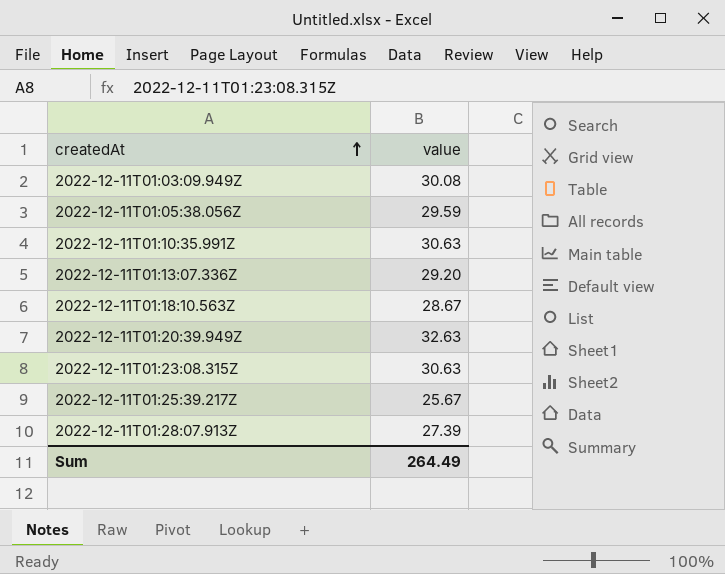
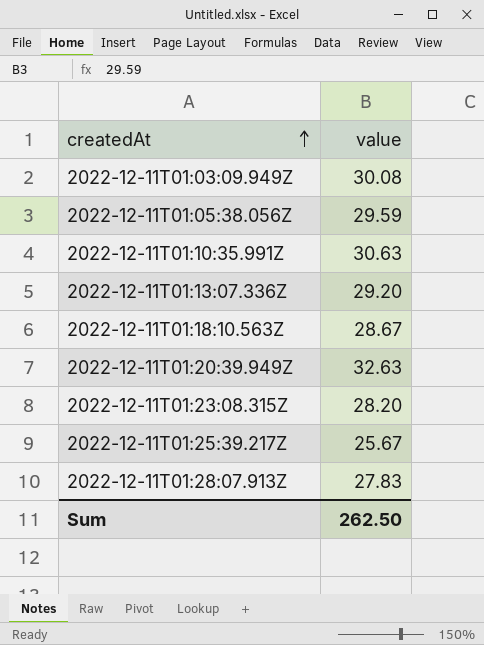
2022-12-11T01:23:08.315Z | value: 30.63 -> 28.20
2022-12-11T01:28:07.913Z | value: 27.39 -> 27.83
Sum | value: 264.49 -> 262.50

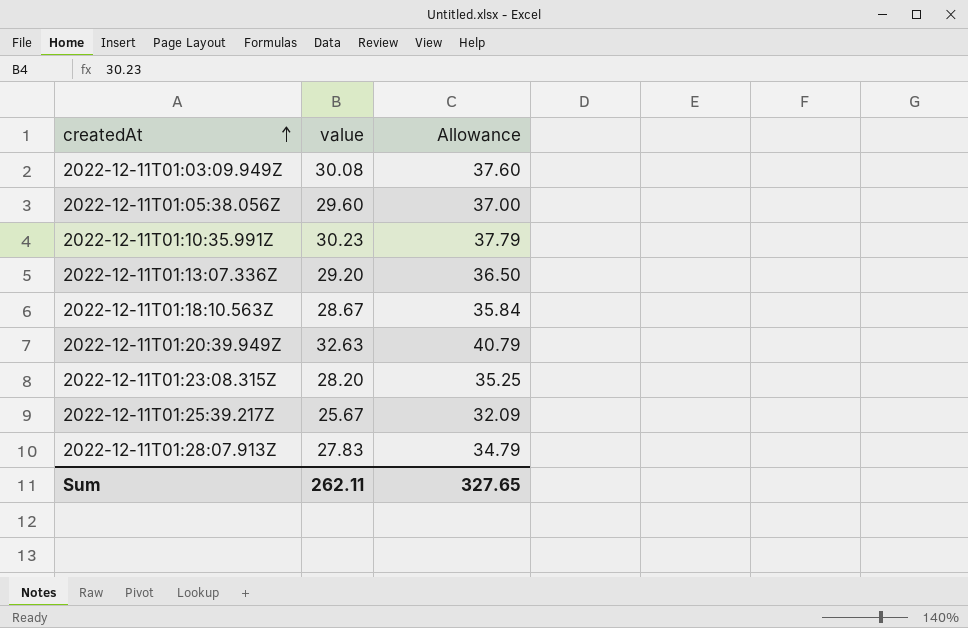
column Allowance | formula: none -> [value] * 1.25
2022-12-11T01:05:38.056Z | value: 29.59 -> 29.60
2022-12-11T01:10:35.991Z | value: 30.63 -> 30.23
Sum | value: 262.50 -> 262.11

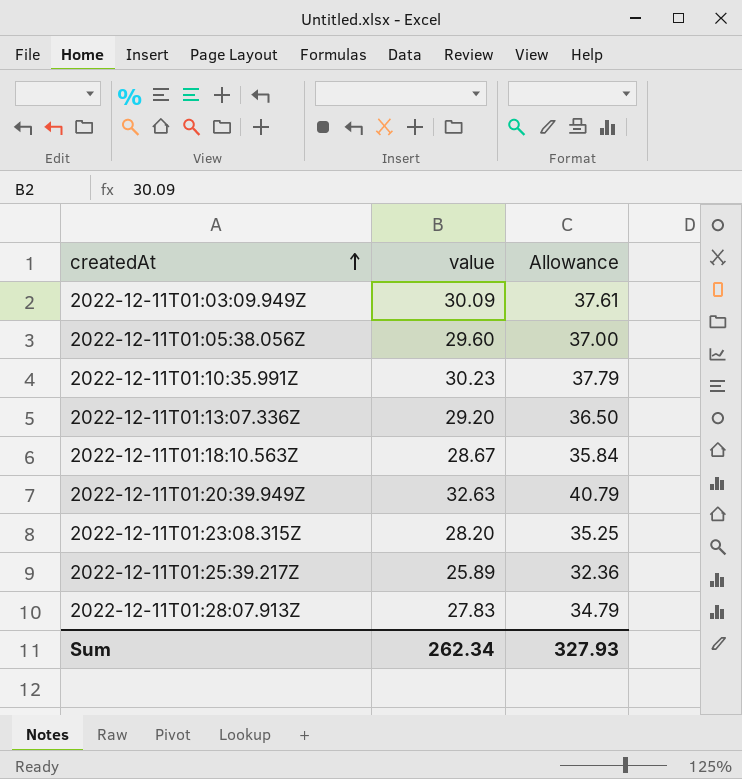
2022-12-11T01:03:09.949Z | value: 30.08 -> 30.09
2022-12-11T01:03:09.949Z | Allowance: 37.60 -> 37.61
2022-12-11T01:25:39.217Z | value: 25.67 -> 25.89
2022-12-11T01:25:39.217Z | Allowance: 32.09 -> 32.36
Sum | value: 262.11 -> 262.34
Sum | Allowance: 327.65 -> 327.93

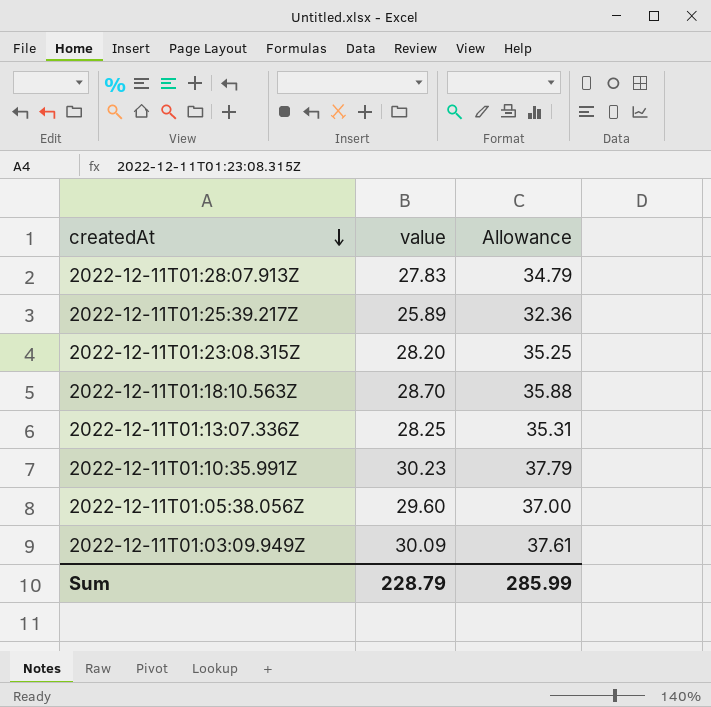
row order: createdAt ascending -> createdAt descending
row 2022-12-11T01:20:39.949Z: 32.63 | 40.79 -> none
2022-12-11T01:18:10.563Z | value: 28.67 -> 28.70
2022-12-11T01:18:10.563Z | Allowance: 35.84 -> 35.88
2022-12-11T01:13:07.336Z | value: 29.20 -> 28.25
2022-12-11T01:13:07.336Z | Allowance: 36.50 -> 35.31
Sum | value: 262.34 -> 228.79
Sum | Allowance: 327.93 -> 285.99

